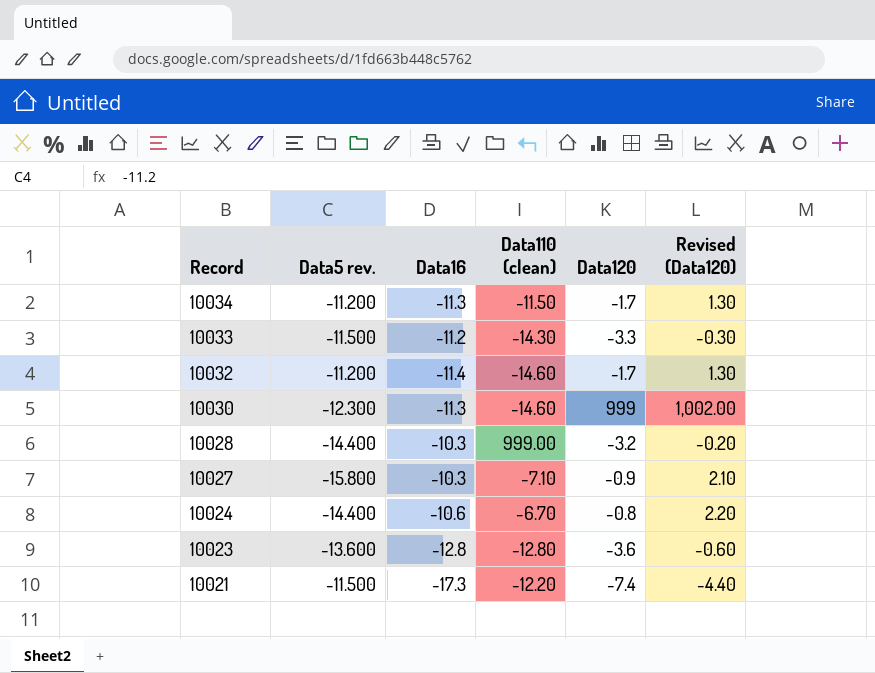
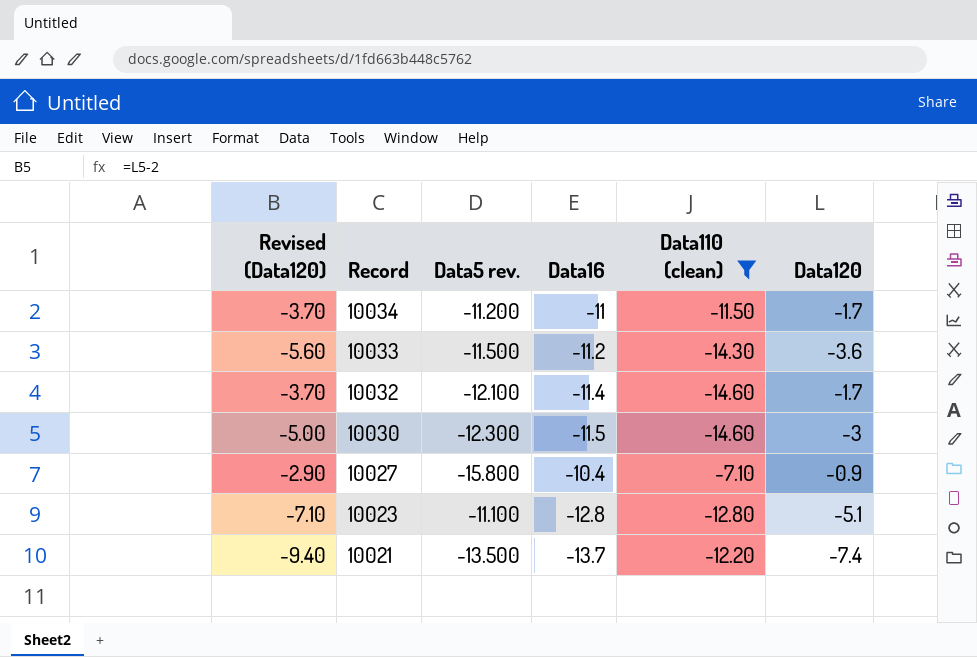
filter: none -> Data110 (clean) <= -7.10
column Revised (Data120) | formula: [Data120] + 3 -> [Data120] - 2
column Revised (Data120) | position: 6 -> 1
10034 | Data16: -11.3 -> -11
10033 | Data120: -3.3 -> -3.6
10032 | Data5 rev.: -11.200 -> -12.100
10030 | Data16: -11.3 -> -11.5
10030 | Data120: 999 -> -3
10027 | Data16: -10.3 -> -10.4
10023 | Data5 rev.: -13.600 -> -11.100
10023 | Data120: -3.6 -> -5.1
10021 | Data5 rev.: -11.500 -> -13.500
10021 | Data16: -17.3 -> -13.7

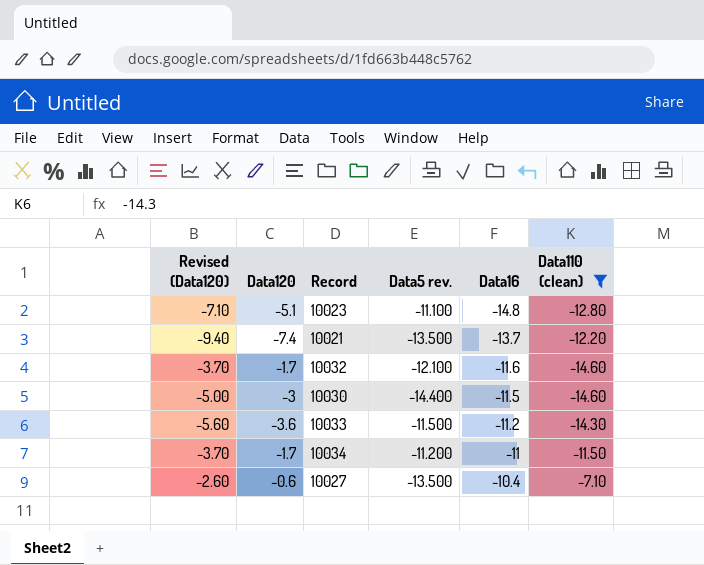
row order: Record descending -> Data16 ascending
column Data120 | position: 6 -> 2
10023 | Data16: -12.8 -> -14.8
10032 | Data16: -11.4 -> -11.6
10030 | Data5 rev.: -12.300 -> -14.400
10027 | Revised (Data120): -2.90 -> -2.60
10027 | Data120: -0.9 -> -0.6
10027 | Data5 rev.: -15.800 -> -13.500

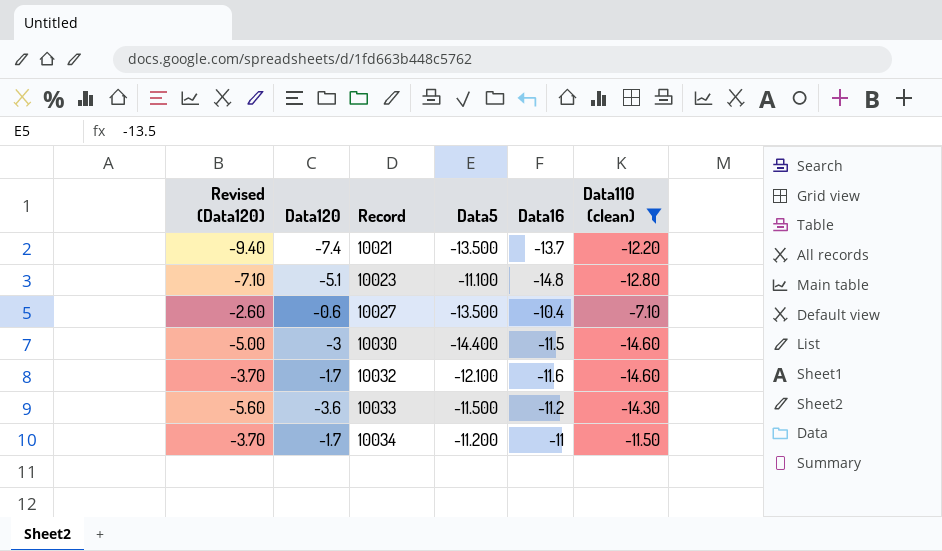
row order: Data16 ascending -> Record ascending
column name: Data5 rev. -> Data5

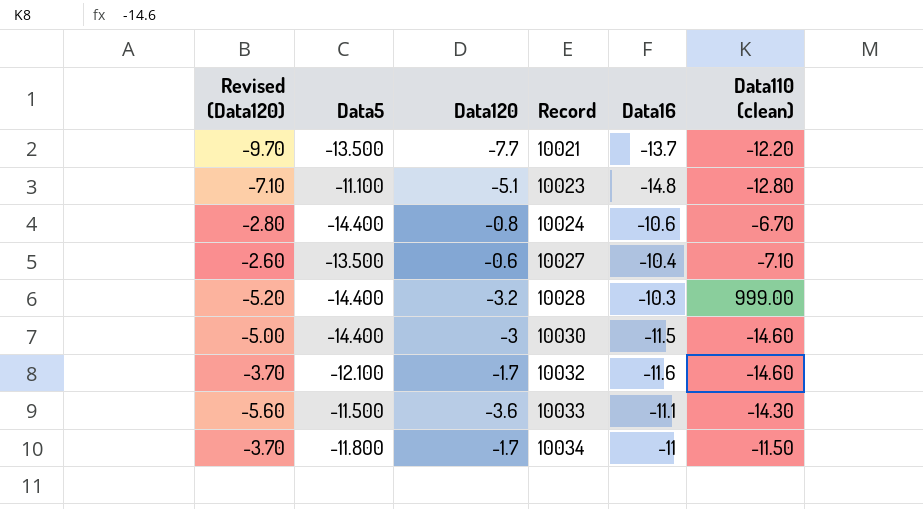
filter: Data110 (clean) <= -7.10 -> none
column Data5 | position: 4 -> 2
10021 | Revised (Data120): -9.40 -> -9.70
10021 | Data120: -7.4 -> -7.7
10033 | Data16: -11.2 -> -11.1
10034 | Data5: -11.200 -> -11.800

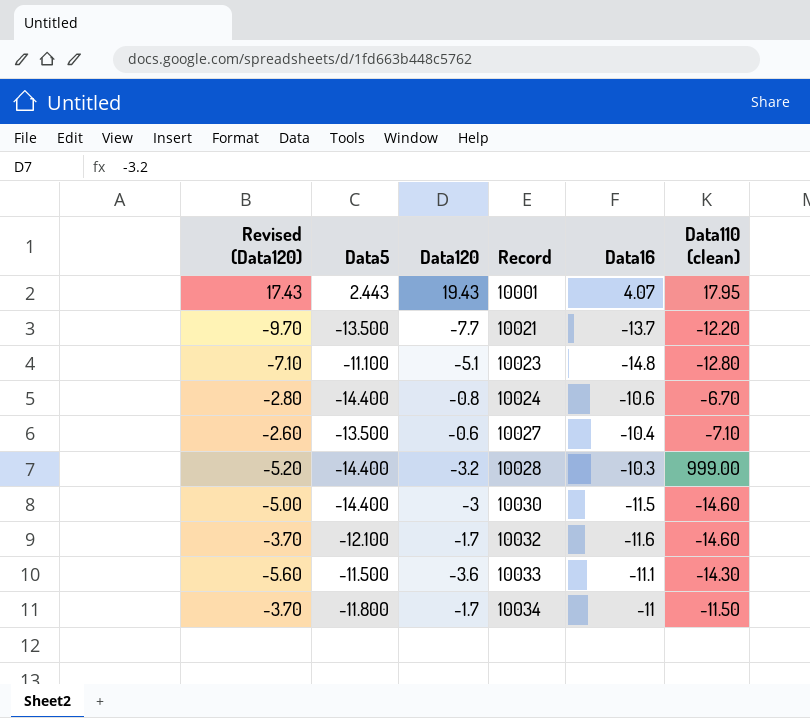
row 10001: none -> 17.43 | 2.443 | 19.43 | 4.07 | 17.95

